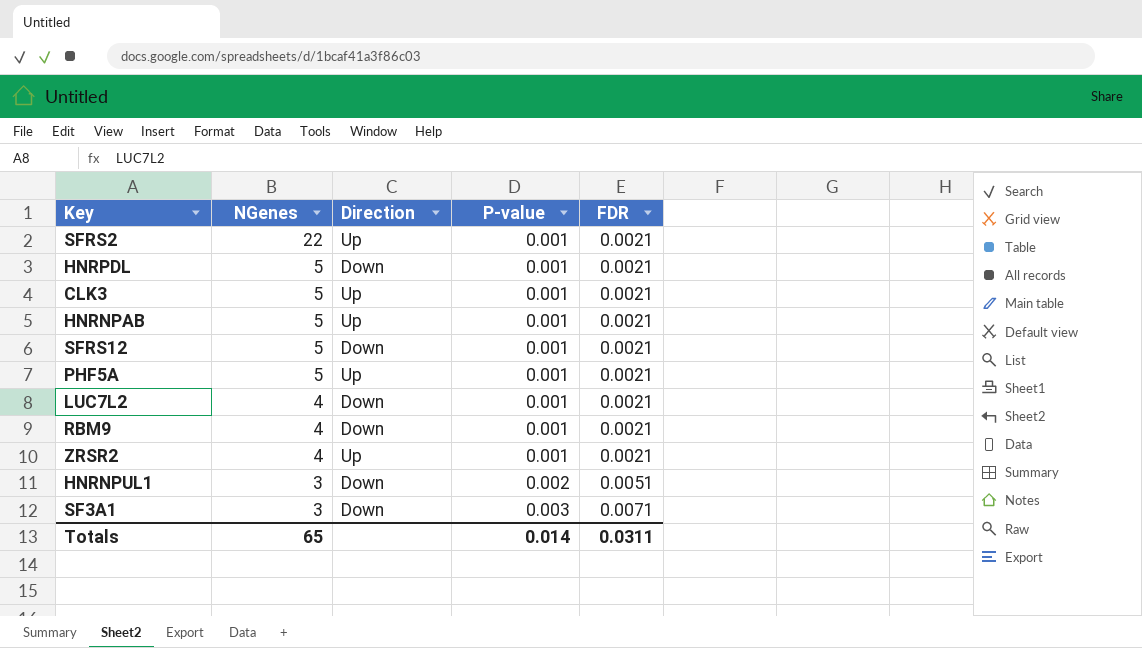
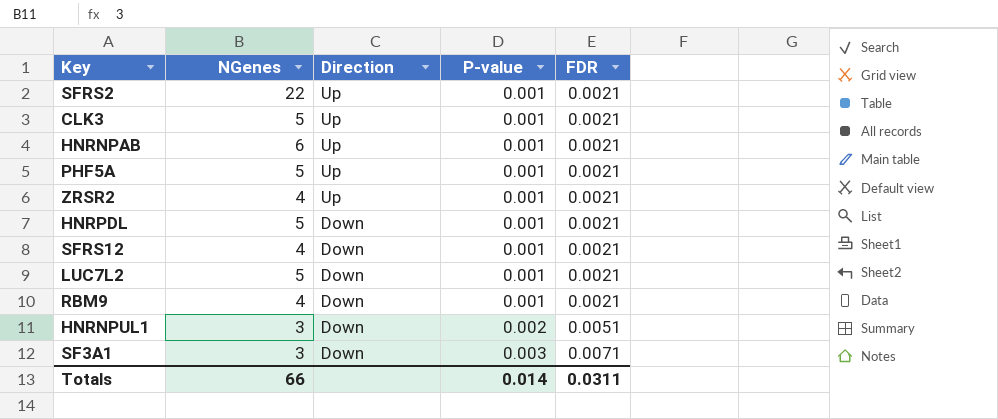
row order: NGenes descending -> Direction descending
HNRNPAB | NGenes: 5 -> 6
SFRS12 | NGenes: 5 -> 4
LUC7L2 | NGenes: 4 -> 5
Totals | NGenes: 65 -> 66

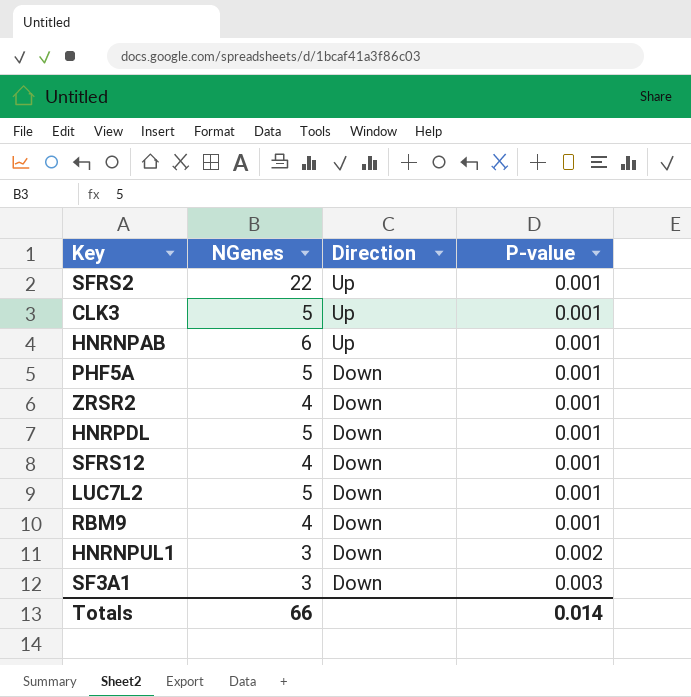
column FDR | position: 5 -> none
PHF5A | Direction: Up -> Down
ZRSR2 | Direction: Up -> Down

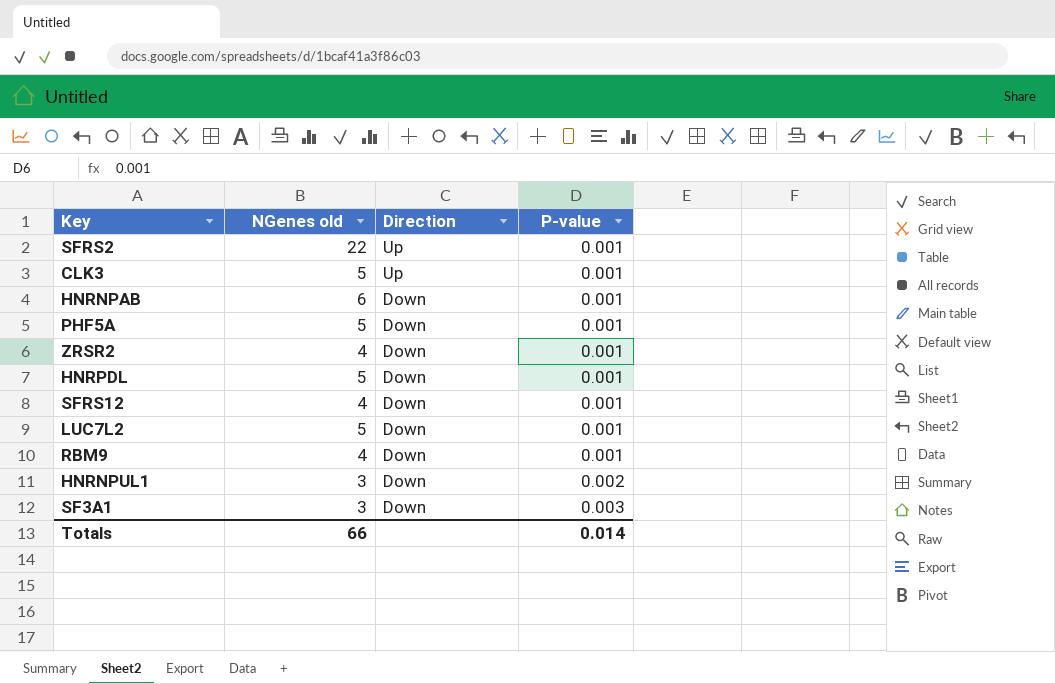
column name: NGenes -> NGenes old
HNRNPAB | Direction: Up -> Down

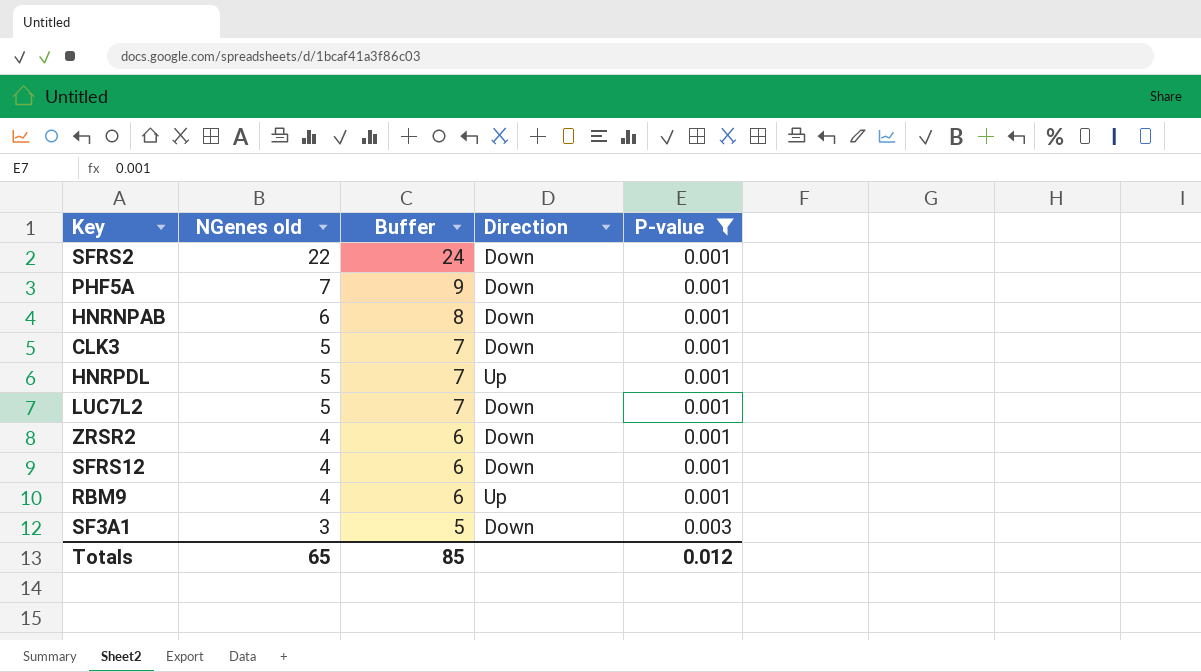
filter: none -> P-value != 0.002
row order: Direction descending -> NGenes old descending
column Buffer | formula: none -> [NGenes old] + 2
SFRS2 | Direction: Up -> Down
PHF5A | NGenes old: 5 -> 7
CLK3 | Direction: Up -> Down
HNRPDL | Direction: Down -> Up
RBM9 | Direction: Down -> Up
Totals | NGenes old: 66 -> 65
Totals | P-value: 0.014 -> 0.012

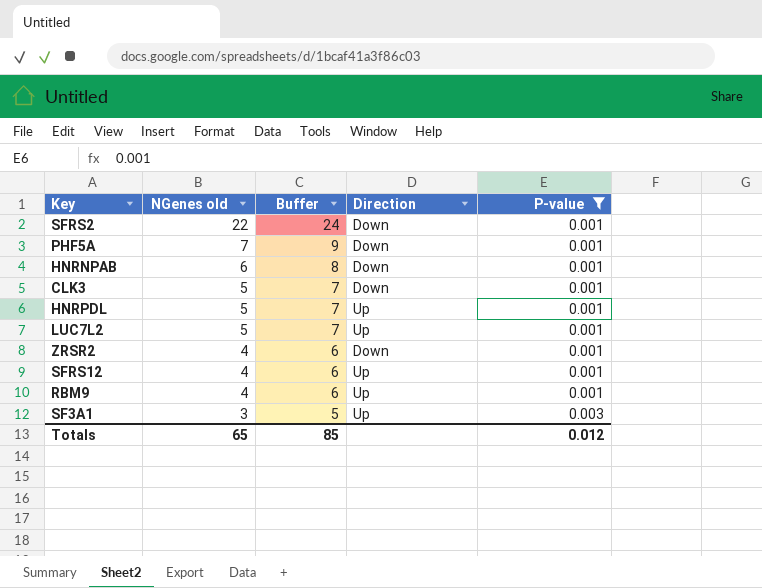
LUC7L2 | Direction: Down -> Up
SFRS12 | Direction: Down -> Up
SF3A1 | Direction: Down -> Up

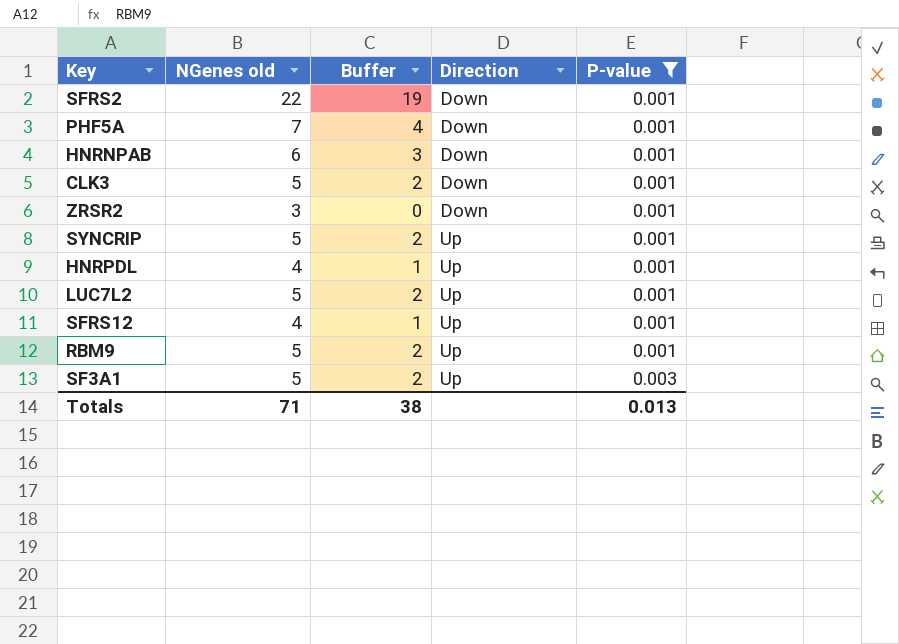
row order: NGenes old descending -> Direction ascending
column Buffer | formula: [NGenes old] + 2 -> [NGenes old] - 3
ZRSR2 | NGenes old: 4 -> 3
row SYNCRIP: none -> 5 | 2 | Up | 0.001
HNRPDL | NGenes old: 5 -> 4
RBM9 | NGenes old: 4 -> 5
SF3A1 | NGenes old: 3 -> 5
Totals | NGenes old: 65 -> 71
Totals | Buffer: 85 -> 38
Totals | P-value: 0.012 -> 0.013

